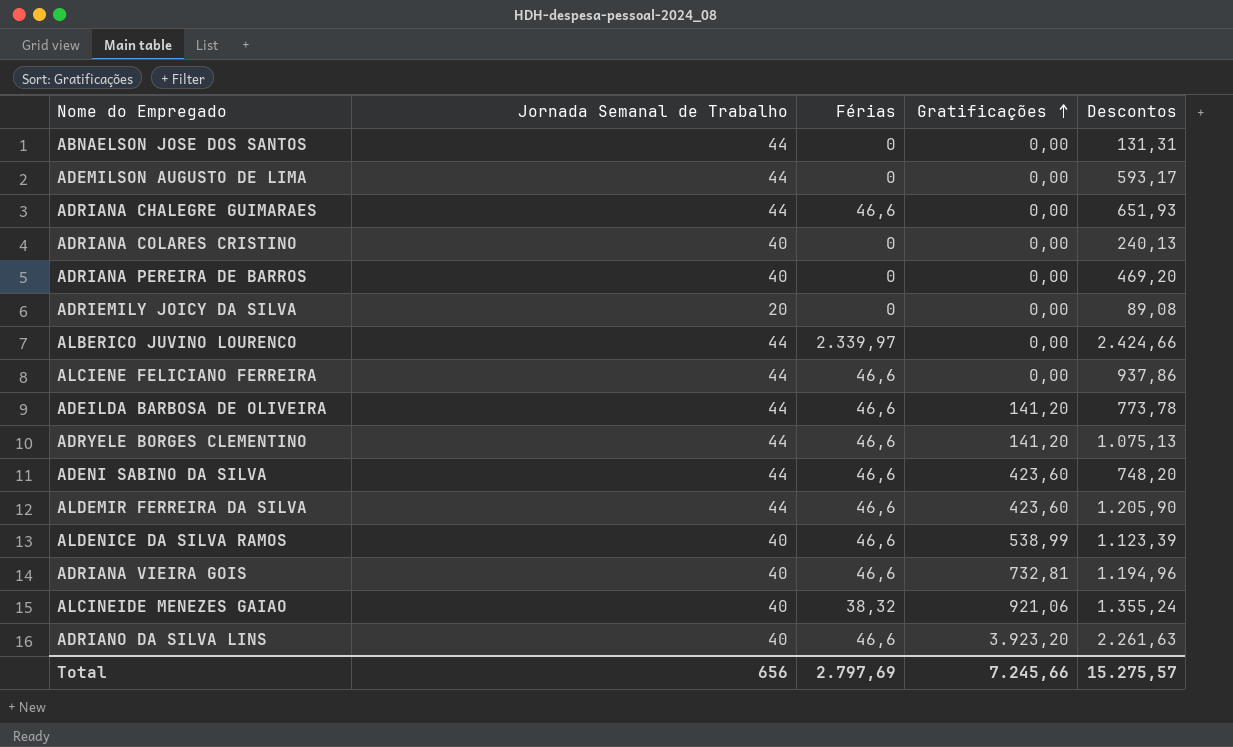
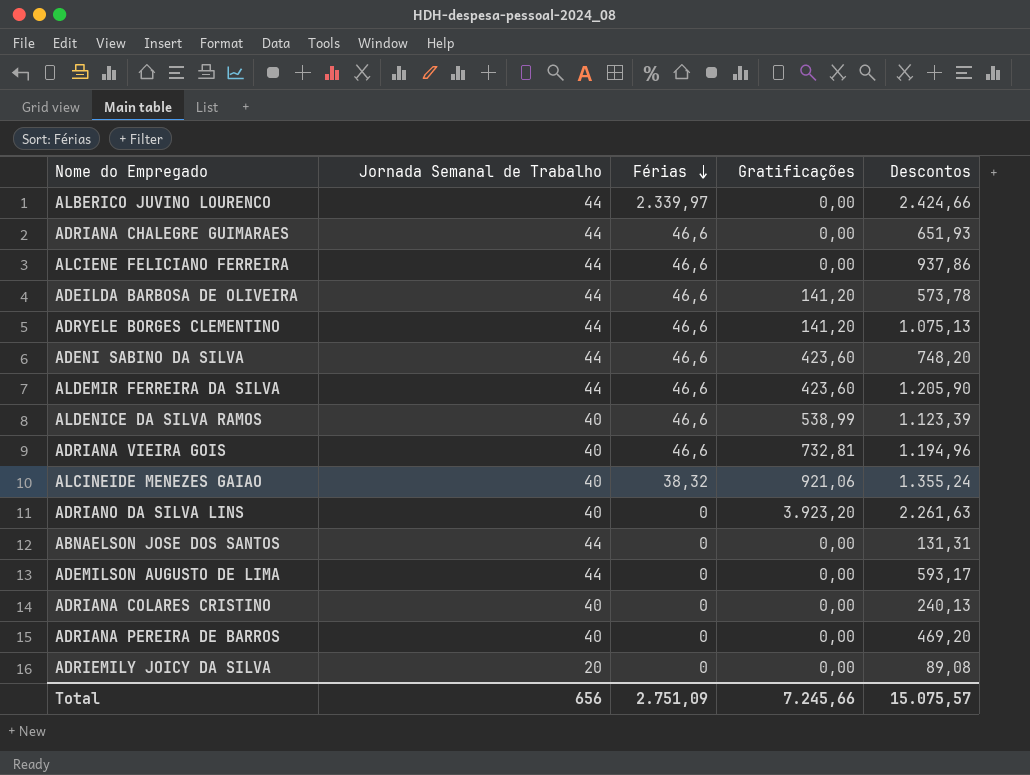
row order: Gratificações ascending -> Férias descending
ADEILDA BARBOSA DE OLIVEIRA | Descontos: 773,78 -> 573,78
ADRIANO DA SILVA LINS | Férias: 46,6 -> 0
Total | Férias: 2.797,69 -> 2.751,09
Total | Descontos: 15.275,57 -> 15.075,57

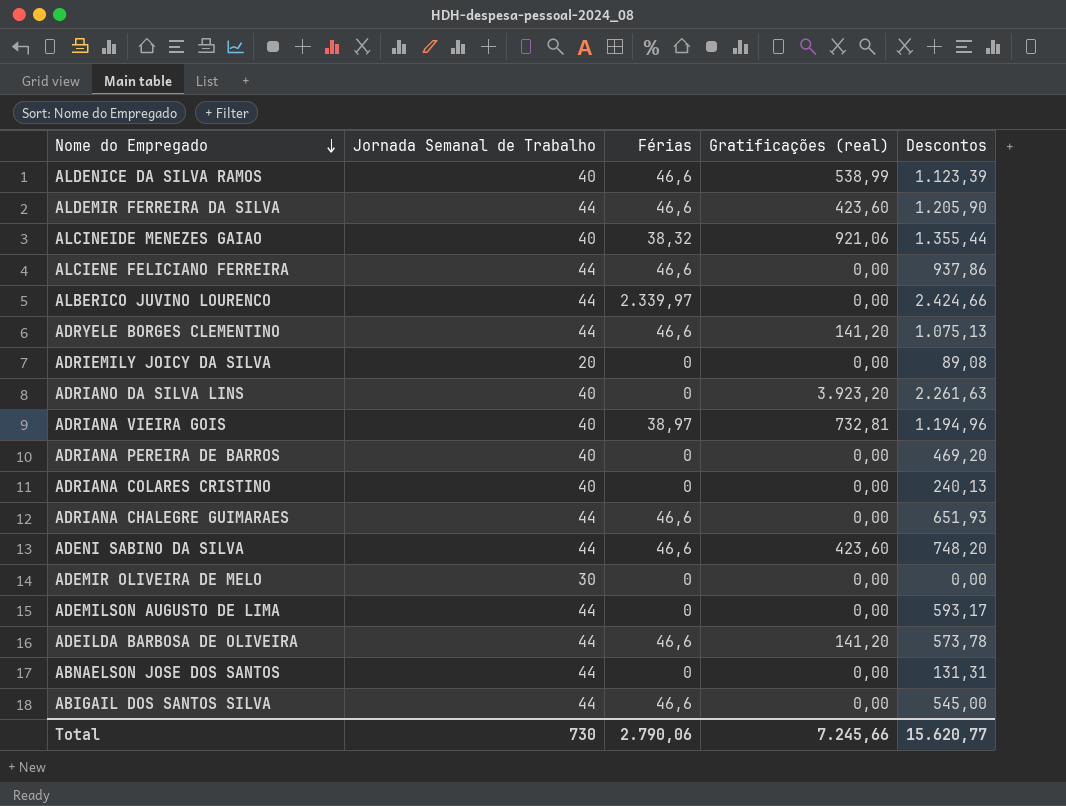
row order: Férias descending -> Nome do Empregado descending
column name: Gratificações -> Gratificações (real)
ALCINEIDE MENEZES GAIAO | Descontos: 1.355,24 -> 1.355,44
ADRIANA VIEIRA GOIS | Férias: 46,6 -> 38,97
row ADEMIR OLIVEIRA DE MELO: none -> 30 | 0 | 0,00 | 0,00
row ABIGAIL DOS SANTOS SILVA: none -> 44 | 46,6 | 0,00 | 545,00
Total | Jornada Semanal de Trabalho: 656 -> 730
Total | Férias: 2.751,09 -> 2.790,06
Total | Descontos: 15.075,57 -> 15.620,77

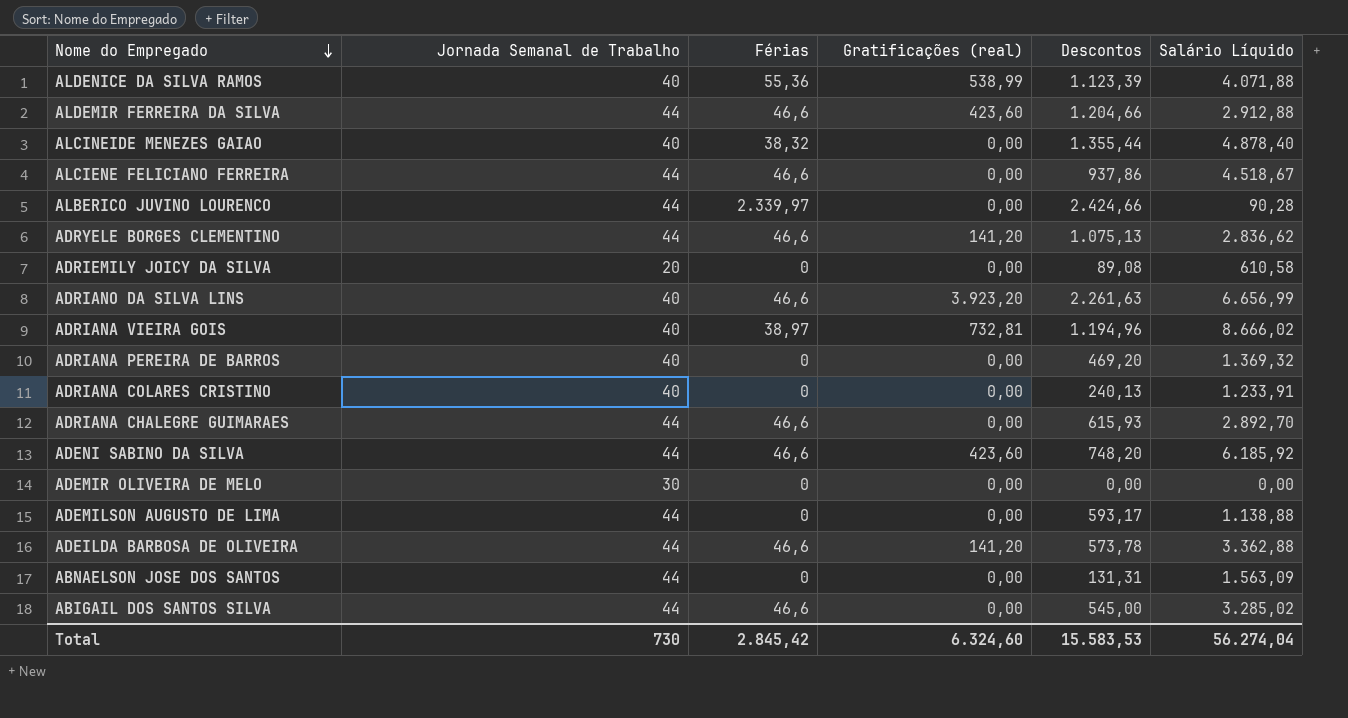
column Salário Líquido | position: none -> 6
ALDENICE DA SILVA RAMOS | Férias: 46,6 -> 55,36
ALDEMIR FERREIRA DA SILVA | Descontos: 1.205,90 -> 1.204,66
ALCINEIDE MENEZES GAIAO | Gratificações (real): 921,06 -> 0,00
ADRIANO DA SILVA LINS | Férias: 0 -> 46,6
ADRIANA CHALEGRE GUIMARAES | Descontos: 651,93 -> 615,93
Total | Férias: 2.790,06 -> 2.845,42
Total | Gratificações (real): 7.245,66 -> 6.324,60
Total | Descontos: 15.620,77 -> 15.583,53

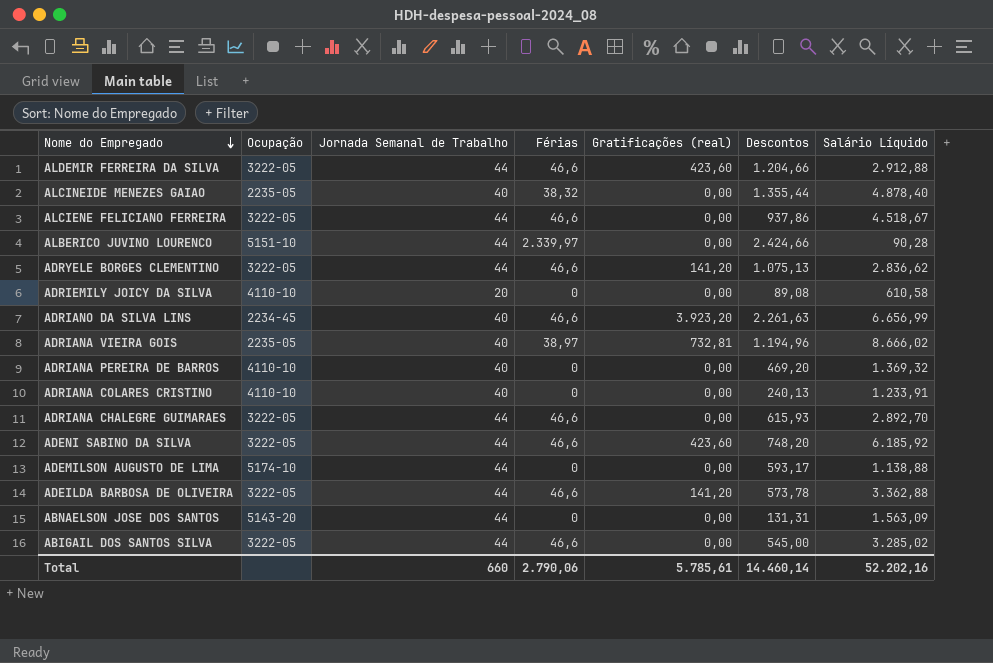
column Ocupação | position: none -> 2
row ALDENICE DA SILVA RAMOS: 40 | 55,36 | 538,99 | 1.123,39 | 4.071,88 -> none
row ADEMIR OLIVEIRA DE MELO: 30 | 0 | 0,00 | 0,00 | 0,00 -> none
Total | Jornada Semanal de Trabalho: 730 -> 660
Total | Férias: 2.845,42 -> 2.790,06
Total | Gratificações (real): 6.324,60 -> 5.785,61
Total | Descontos: 15.583,53 -> 14.460,14
Total | Salário Líquido: 56.274,04 -> 52.202,16

